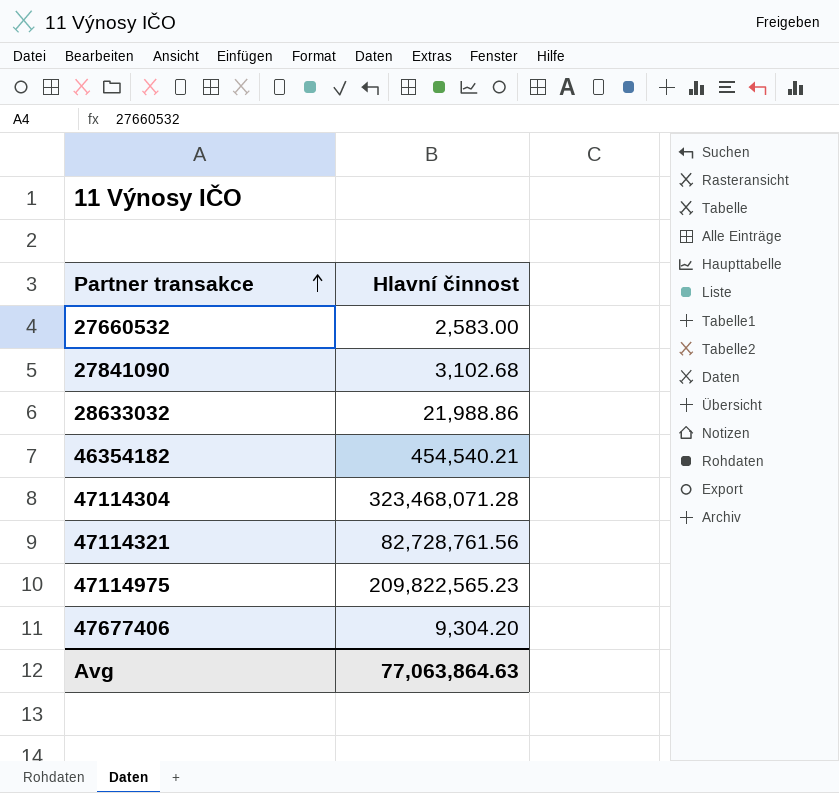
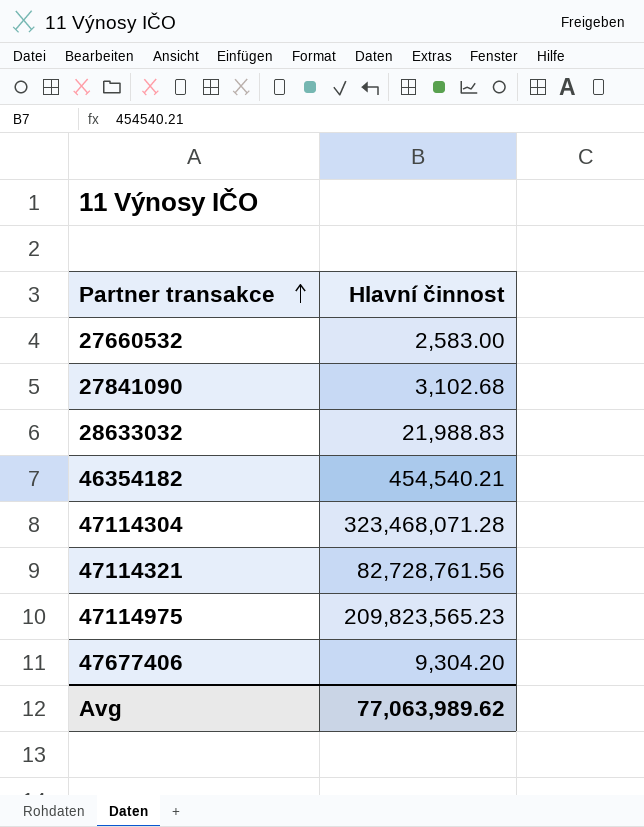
28633032 | Hlavní činnost: 21,988.86 -> 21,988.83
47114975 | Hlavní činnost: 209,822,565.23 -> 209,823,565.23
Avg | Hlavní činnost: 77,063,864.63 -> 77,063,989.62

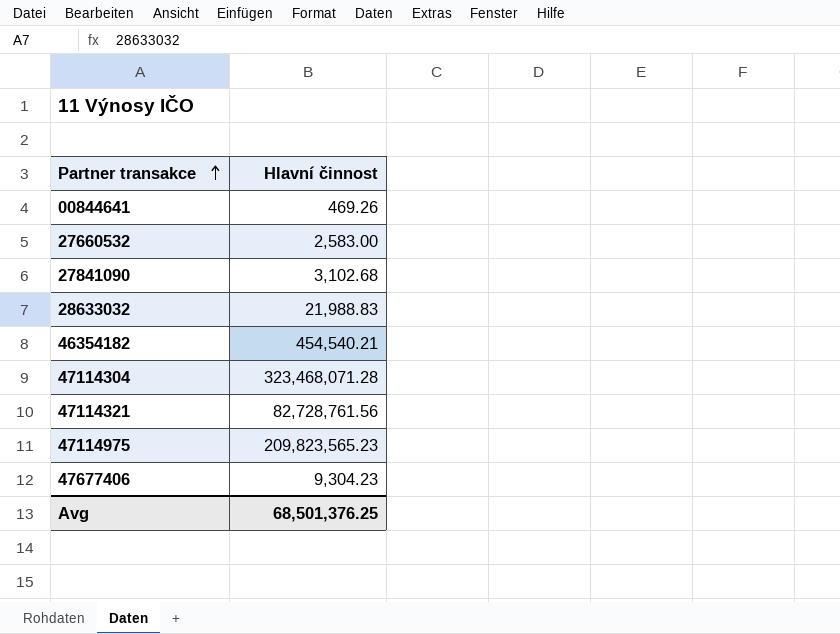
row 00844641: none -> 469.26
47677406 | Hlavní činnost: 9,304.20 -> 9,304.23
Avg | Hlavní činnost: 77,063,989.62 -> 68,501,376.25

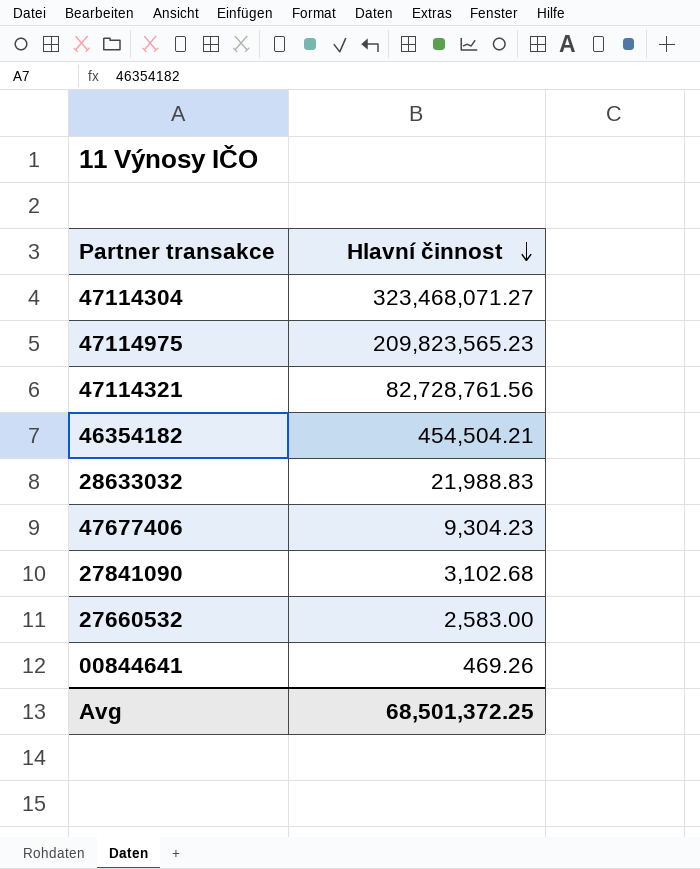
row order: Partner transakce ascending -> Hlavní činnost descending
47114304 | Hlavní činnost: 323,468,071.28 -> 323,468,071.27
46354182 | Hlavní činnost: 454,540.21 -> 454,504.21
Avg | Hlavní činnost: 68,501,376.25 -> 68,501,372.25

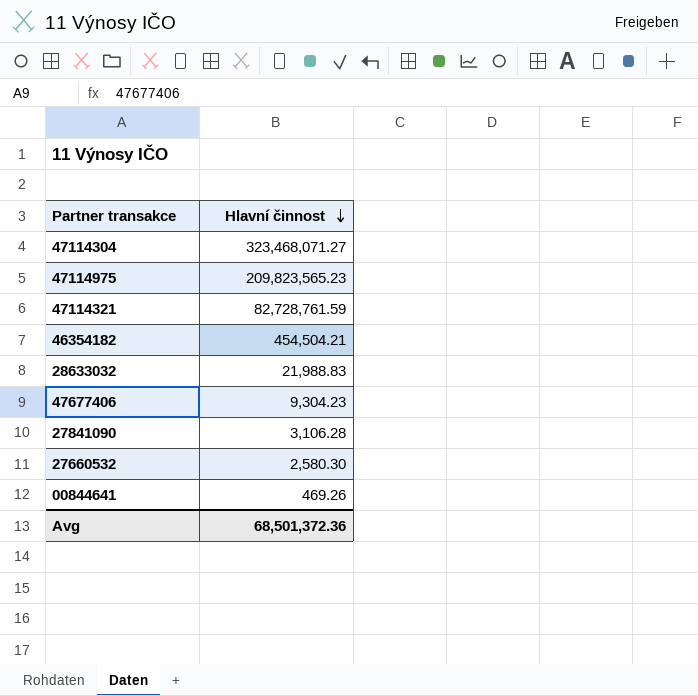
47114321 | Hlavní činnost: 82,728,761.56 -> 82,728,761.59
27841090 | Hlavní činnost: 3,102.68 -> 3,106.28
27660532 | Hlavní činnost: 2,583.00 -> 2,580.30
Avg | Hlavní činnost: 68,501,372.25 -> 68,501,372.36

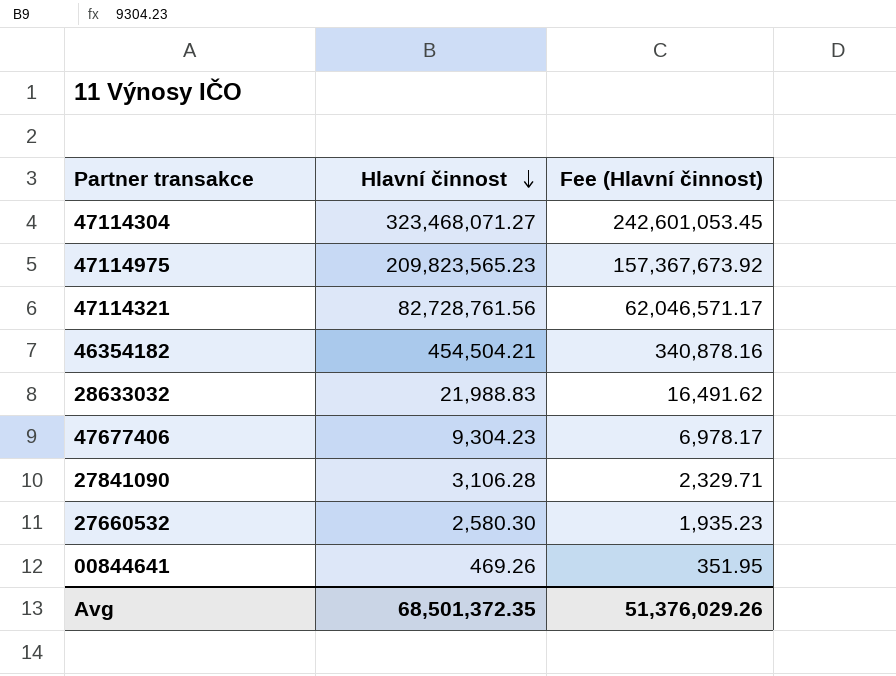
column Fee (Hlavní činnost) | formula: none -> [Hlavní činnost] * 0.75
47114321 | Hlavní činnost: 82,728,761.59 -> 82,728,761.56
Avg | Hlavní činnost: 68,501,372.36 -> 68,501,372.35

